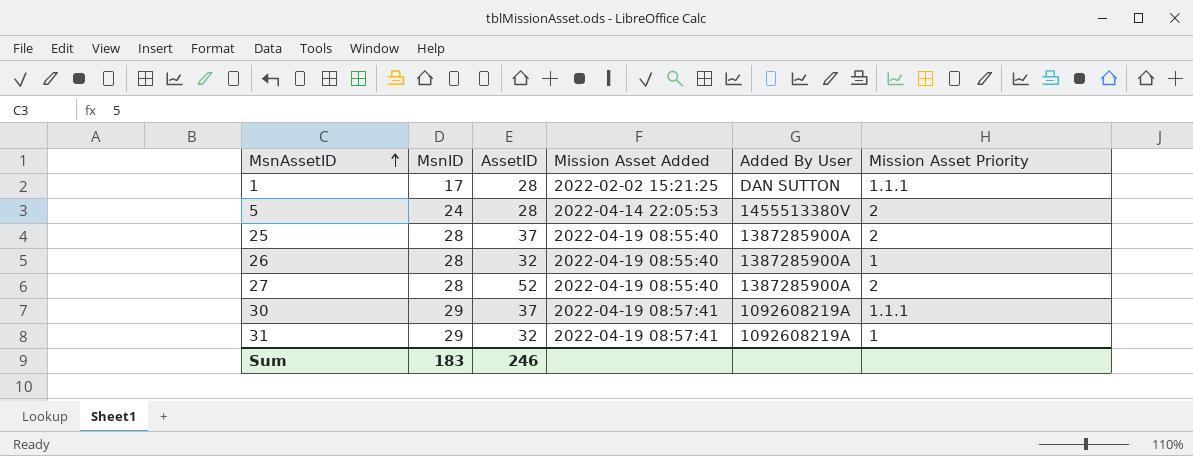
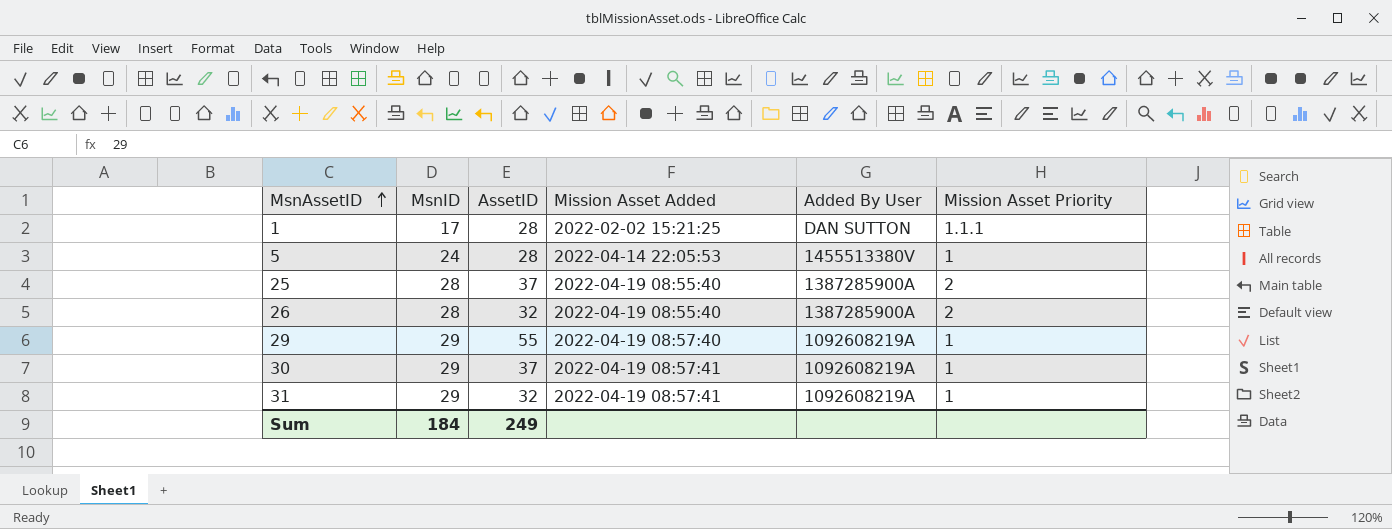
row 27: 28 | 52 | 2022-04-19 08:55:40 | 1387285900A | 2 -> none
5 | Mission Asset Priority: 2 -> 1
26 | Mission Asset Priority: 1 -> 2
row 29: none -> 29 | 55 | 2022-04-19 08:57:40 | 1092608219A | 1
30 | Mission Asset Priority: 1.1.1 -> 1
Sum | MsnID: 183 -> 184
Sum | AssetID: 246 -> 249

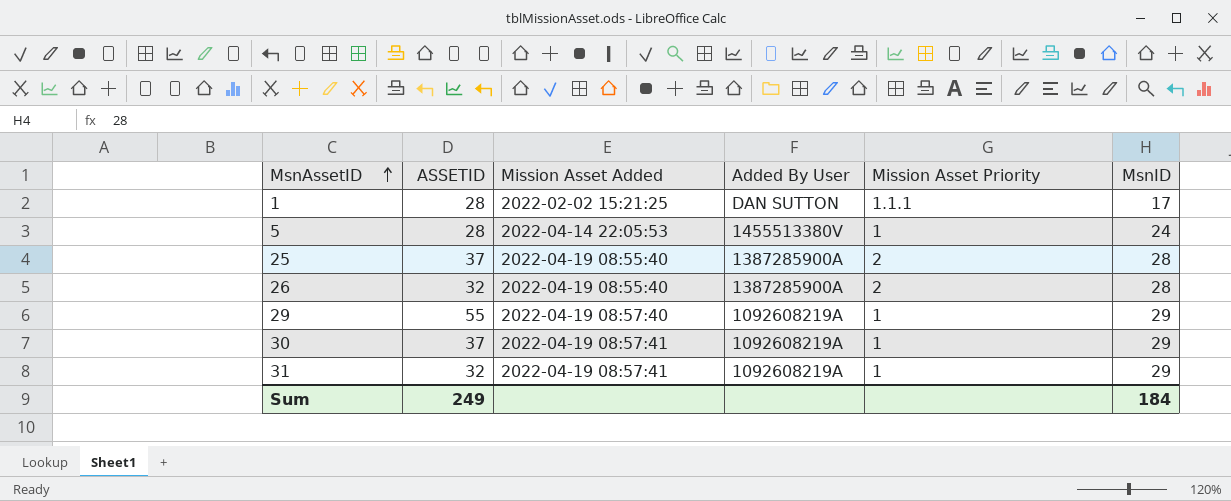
column name: AssetID -> ASSETID
column MsnID | position: 2 -> 6

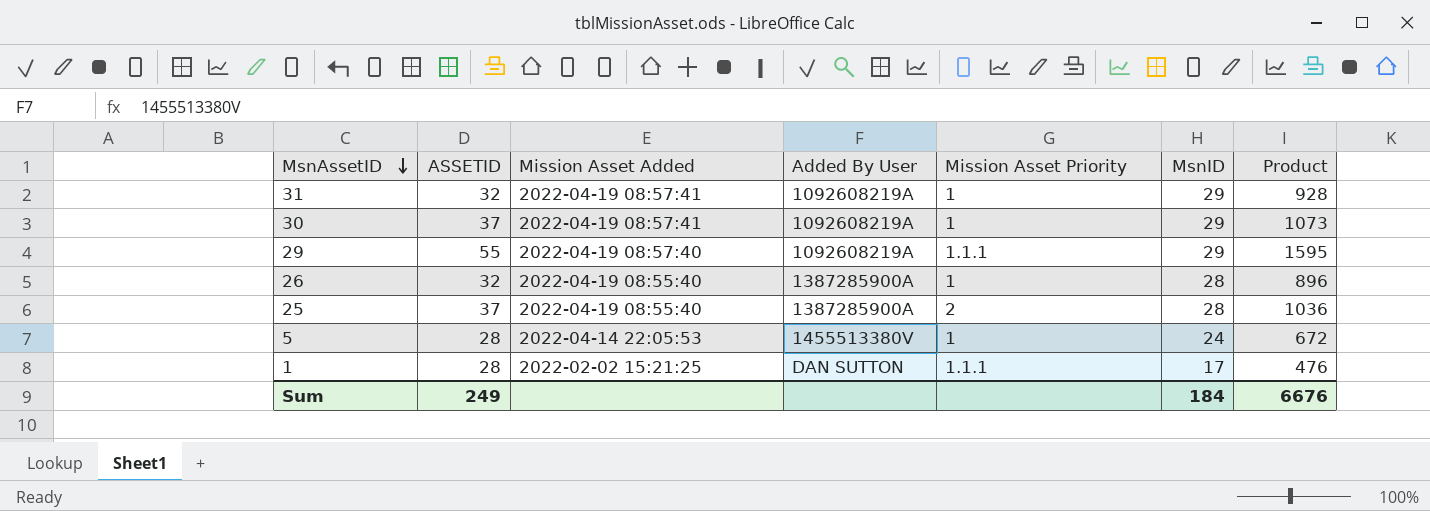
row order: MsnAssetID ascending -> MsnAssetID descending
column Product | formula: none -> [ASSETID] * [MsnID]
29 | Mission Asset Priority: 1 -> 1.1.1
26 | Mission Asset Priority: 2 -> 1

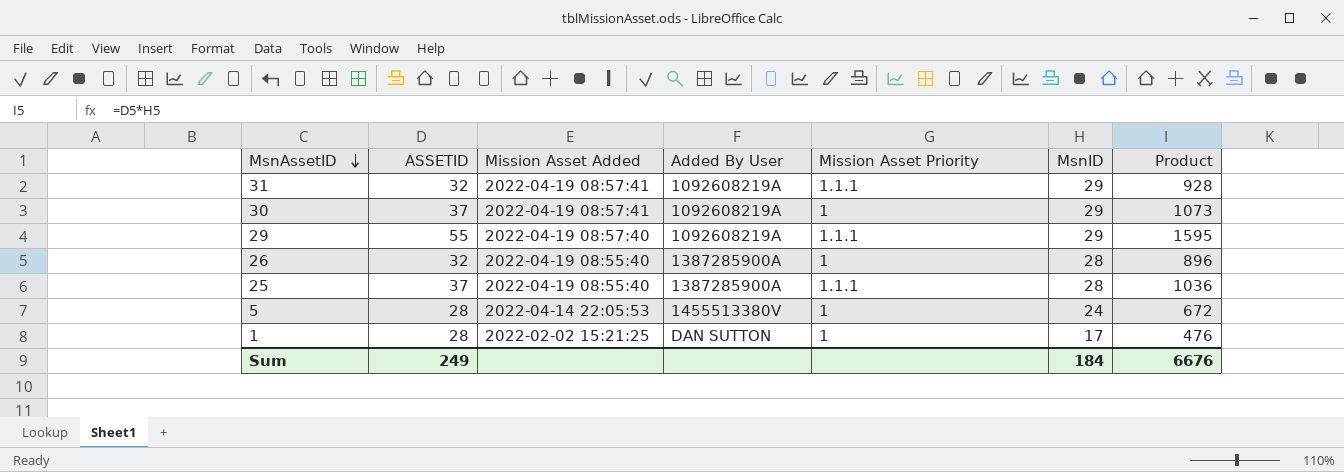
31 | Mission Asset Priority: 1 -> 1.1.1
25 | Mission Asset Priority: 2 -> 1.1.1
1 | Mission Asset Priority: 1.1.1 -> 1

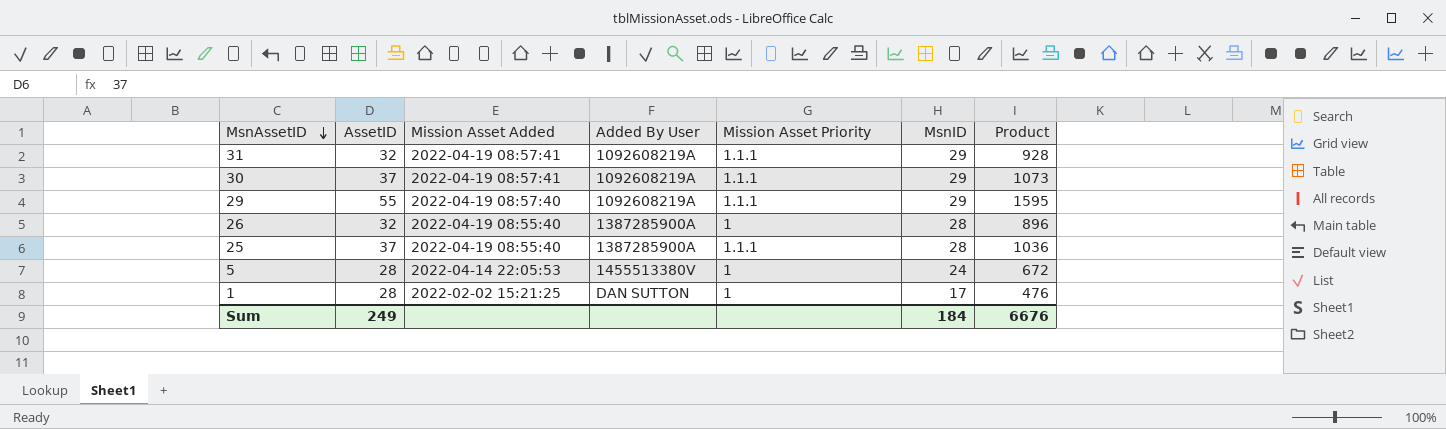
column name: ASSETID -> AssetID
30 | Mission Asset Priority: 1 -> 1.1.1

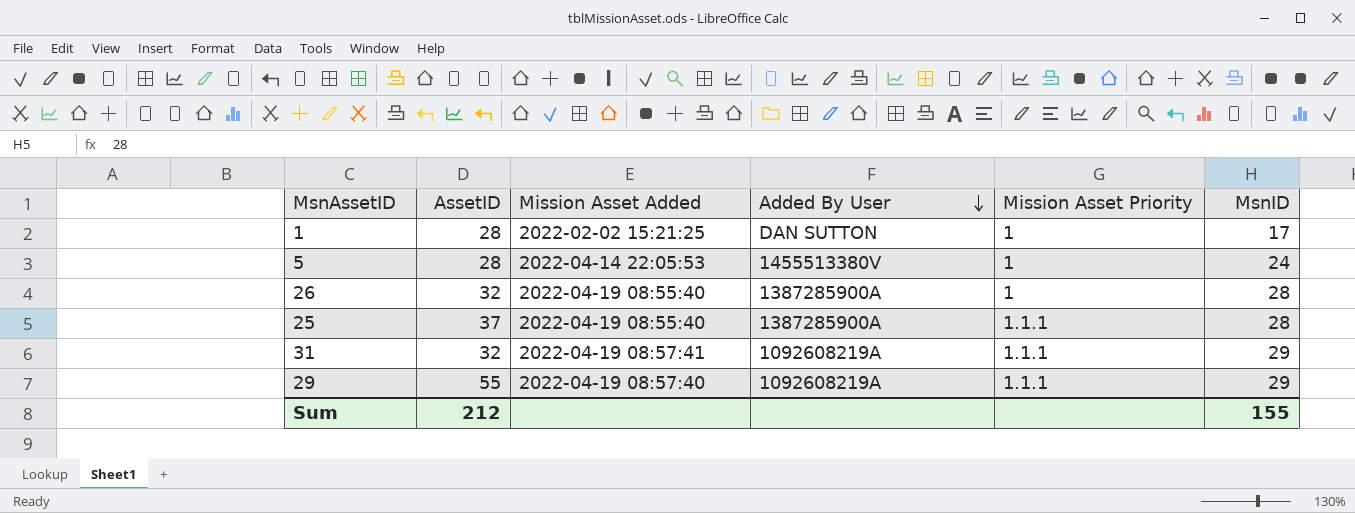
row order: MsnAssetID descending -> Added By User descending
column Product | formula: [AssetID] * [MsnID] -> none
row 30: 37 | 2022-04-19 08:57:41 | 1092608219A | 1.1.1 | 29 | 1073 -> none
Sum | AssetID: 249 -> 212
Sum | MsnID: 184 -> 155

